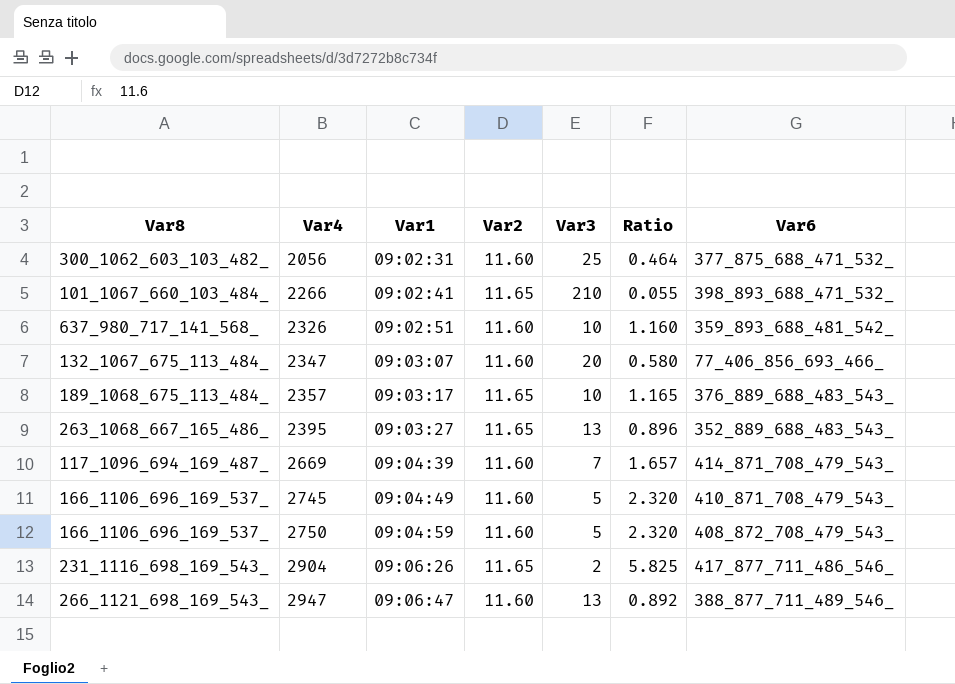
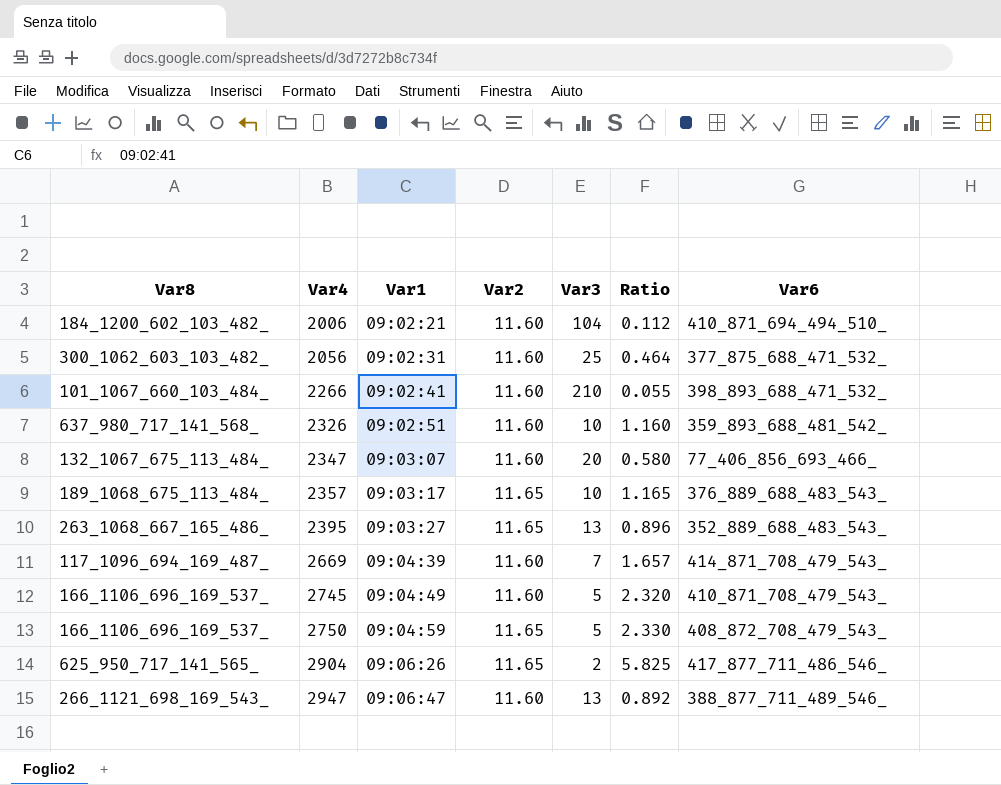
row 2006: none -> 184_1200_602_103_482_ | 09:02:21 | 11.60 | 104 | 0.112 | 410_871_694_494_510_
2266 | Var2: 11.65 -> 11.60
2750 | Var2: 11.60 -> 11.65
2750 | Ratio: 2.320 -> 2.330
2904 | Var8: 231_1116_698_169_543_ -> 625_950_717_141_565_

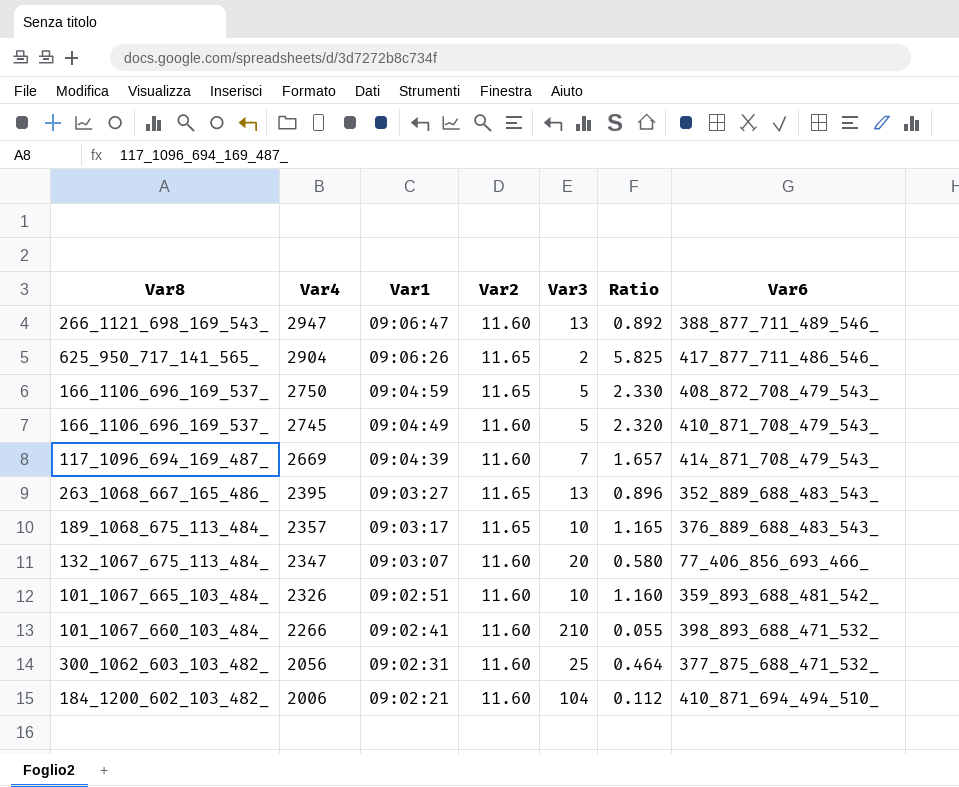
row order: Var4 ascending -> Var4 descending
2326 | Var8: 637_980_717_141_568_ -> 101_1067_665_103_484_

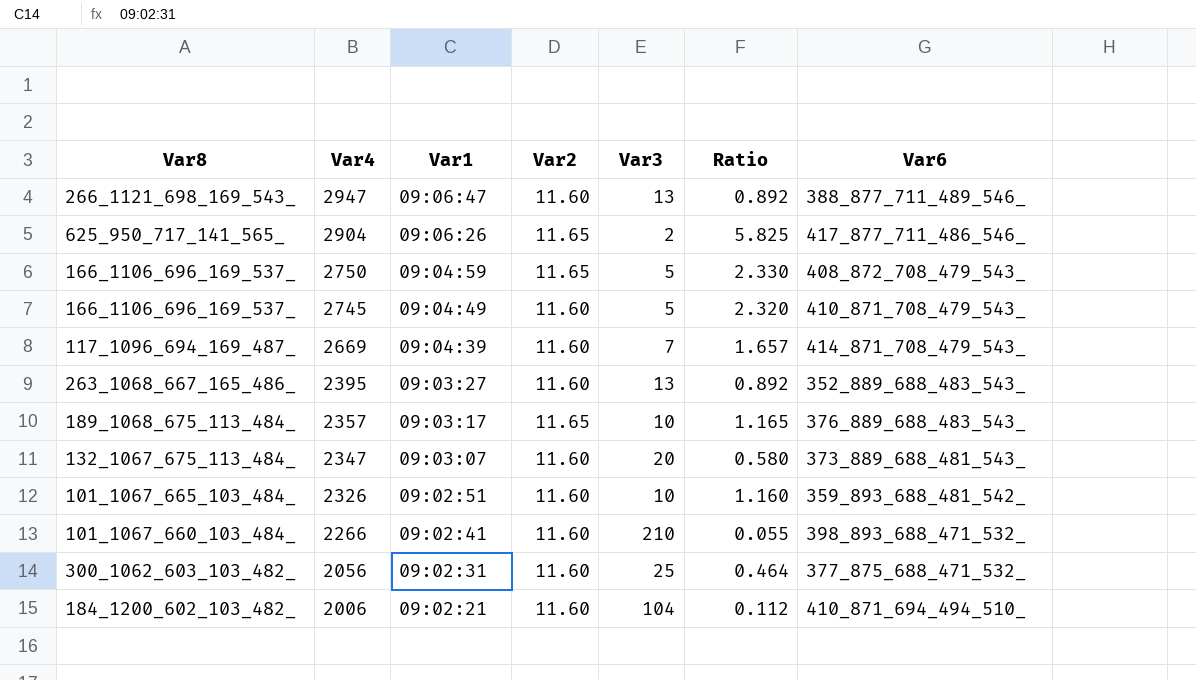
2395 | Var2: 11.65 -> 11.60
2395 | Ratio: 0.896 -> 0.892
2347 | Var6: 77_406_856_693_466_ -> 373_889_688_481_543_

